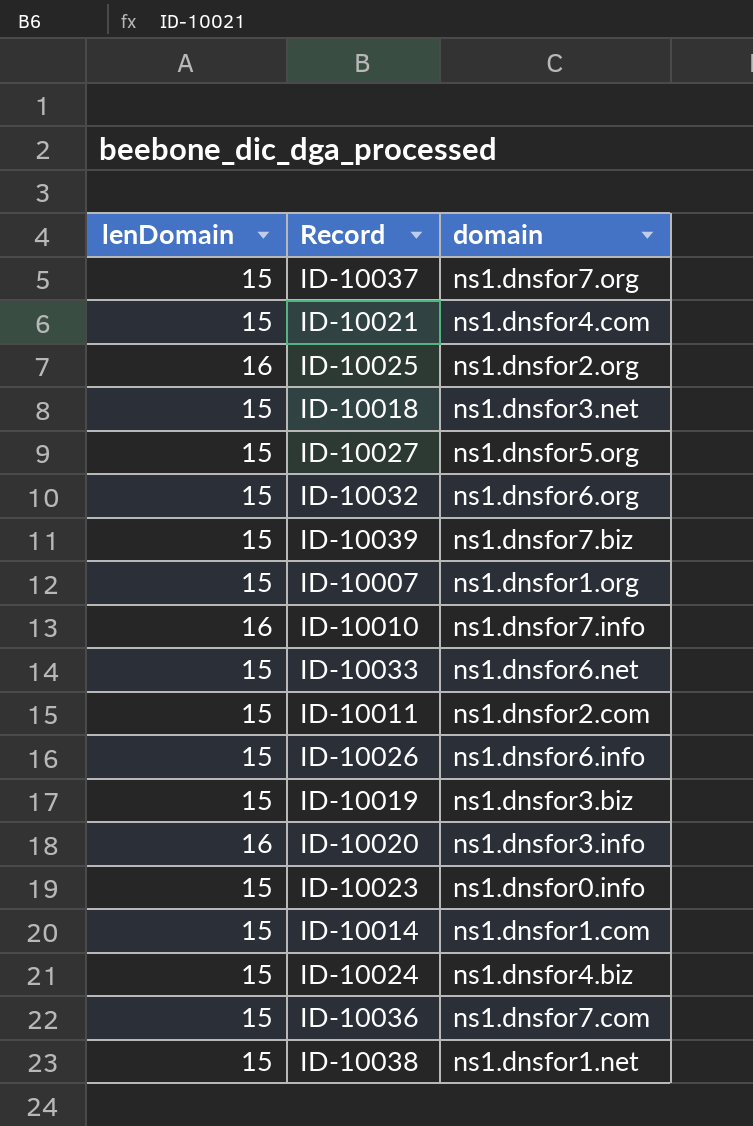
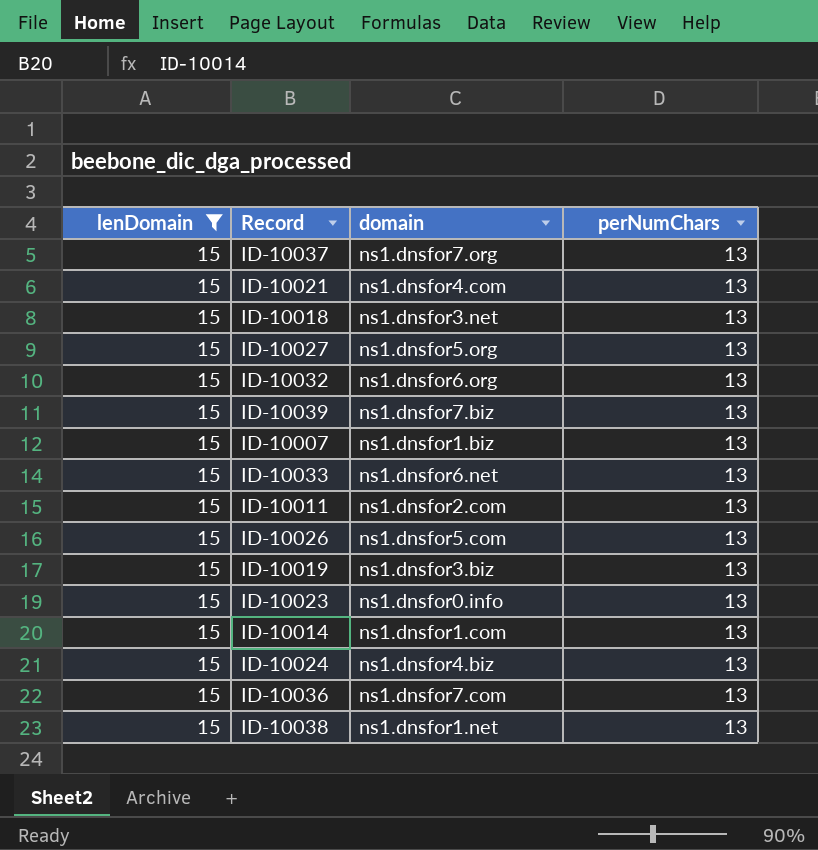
filter: none -> lenDomain = 15
column perNumChars | position: none -> 4
ID-10007 | domain: ns1.dnsfor1.org -> ns1.dnsfor1.biz
ID-10026 | domain: ns1.dnsfor6.info -> ns1.dnsfor5.com

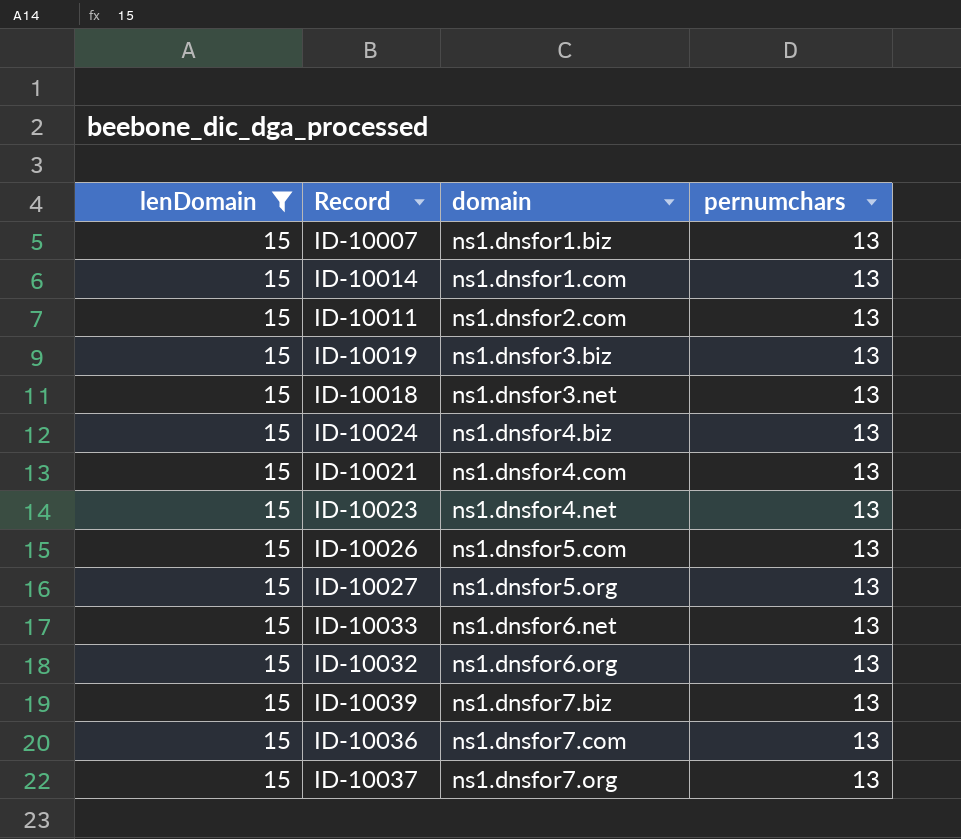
row order: none -> domain ascending
column name: perNumChars -> pernumchars
row ID-10038: 15 | ns1.dnsfor1.net | 13 -> none
ID-10023 | domain: ns1.dnsfor0.info -> ns1.dnsfor4.net

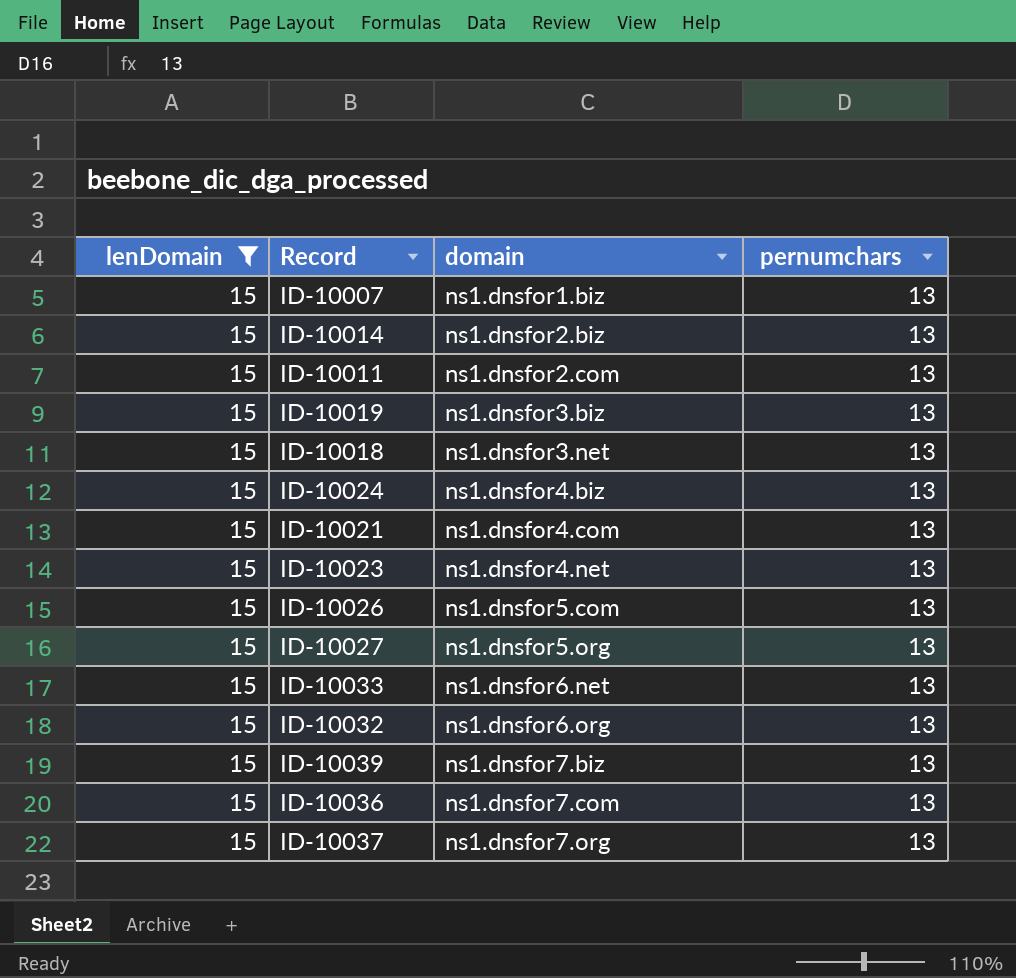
ID-10014 | domain: ns1.dnsfor1.com -> ns1.dnsfor2.biz

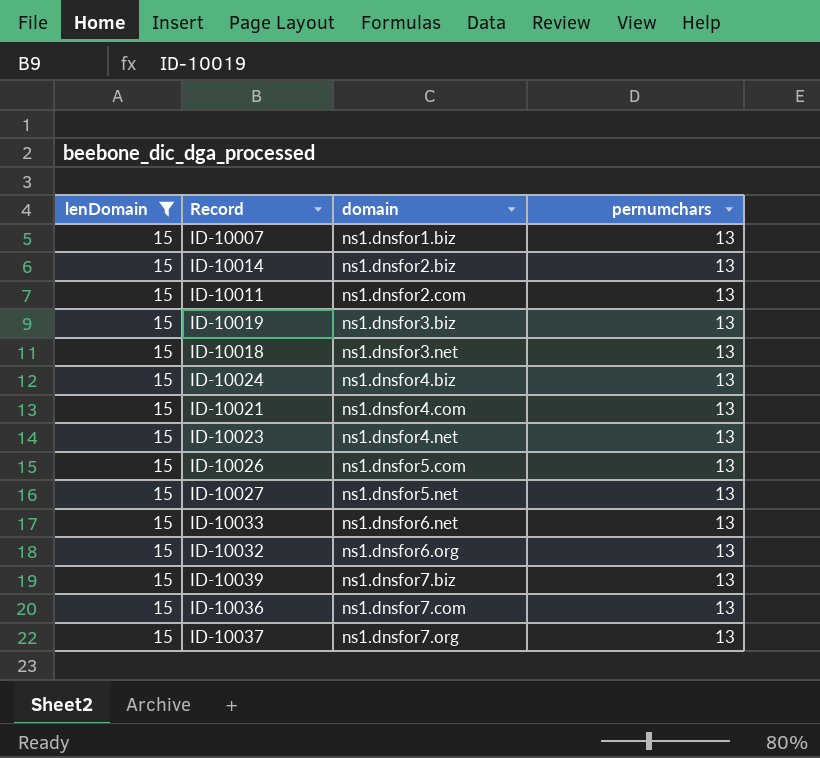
ID-10027 | domain: ns1.dnsfor5.org -> ns1.dnsfor5.net

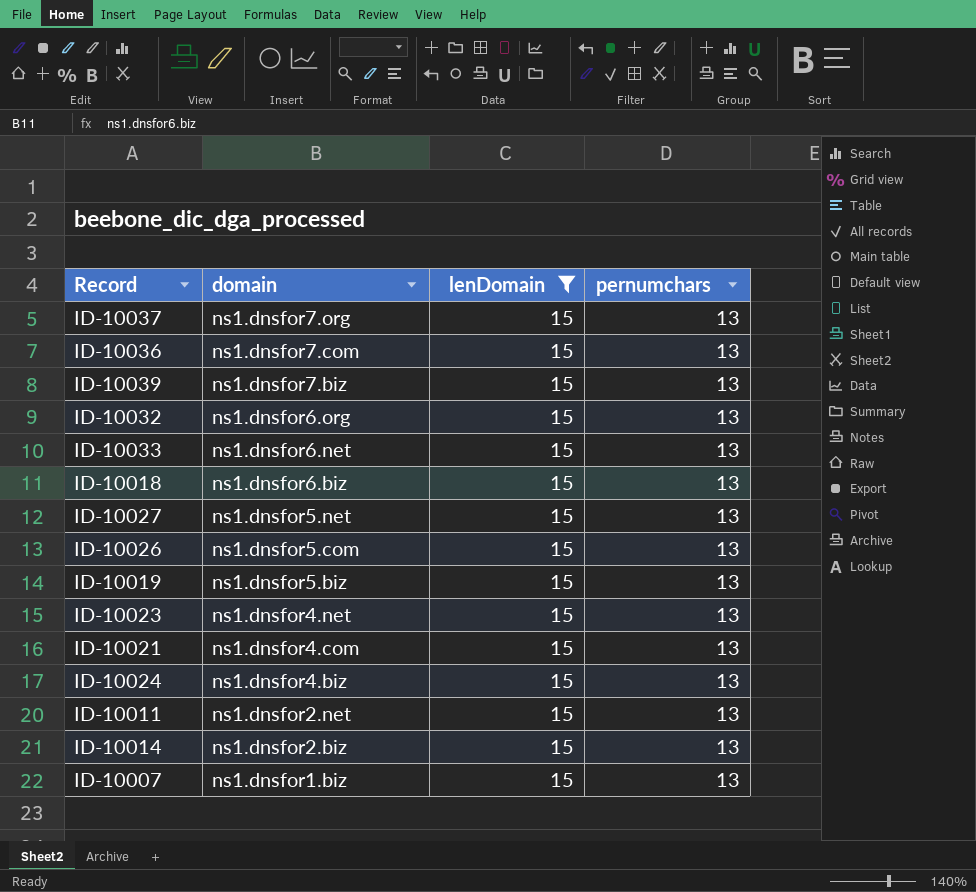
row order: domain ascending -> domain descending
column lenDomain | position: 1 -> 3
ID-10018 | domain: ns1.dnsfor3.net -> ns1.dnsfor6.biz
ID-10019 | domain: ns1.dnsfor3.biz -> ns1.dnsfor5.biz
ID-10011 | domain: ns1.dnsfor2.com -> ns1.dnsfor2.net

